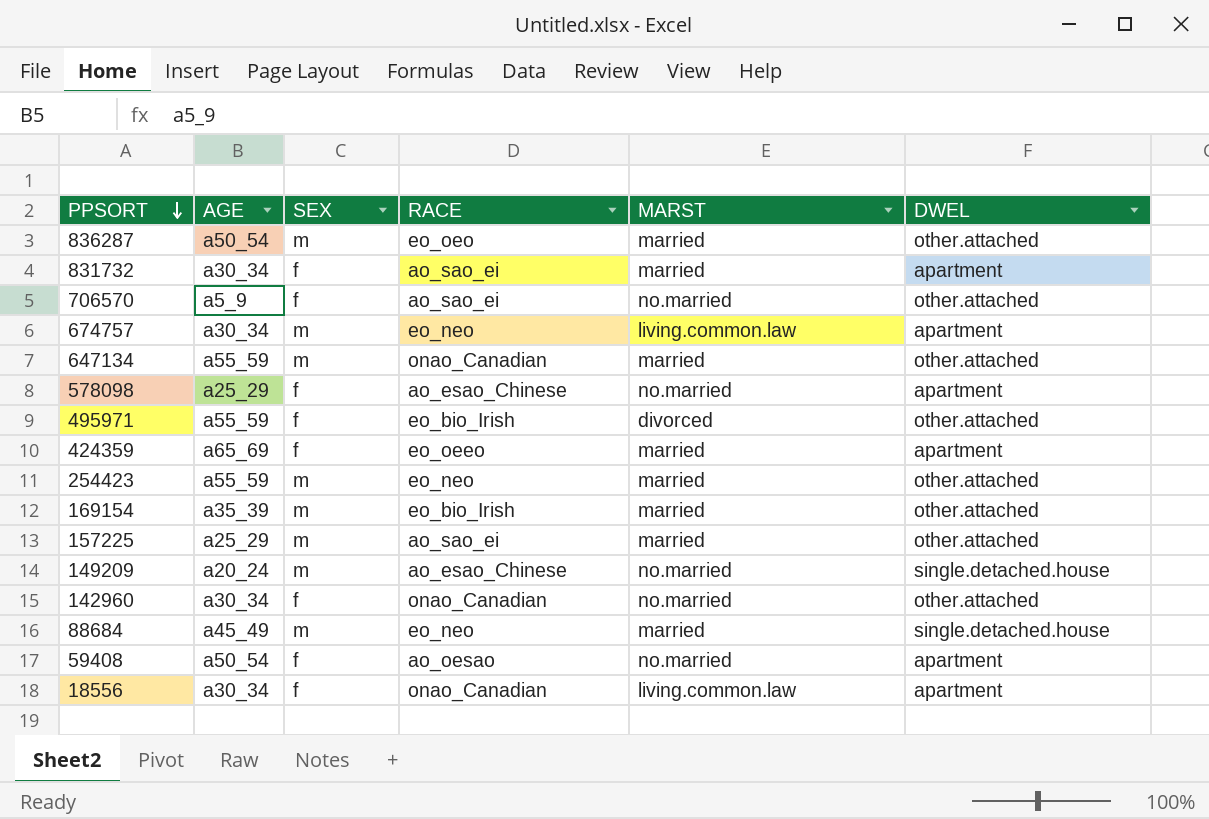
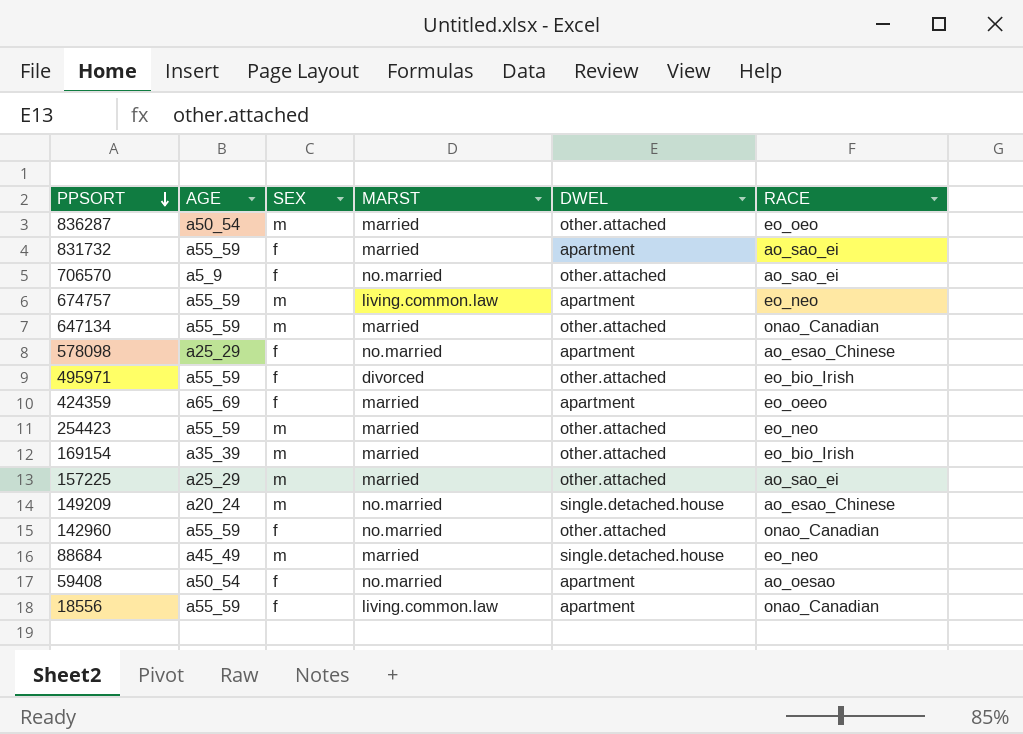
column RACE | position: 4 -> 6
831732 | AGE: a30_34 -> a55_59
674757 | AGE: a30_34 -> a55_59
142960 | AGE: a30_34 -> a55_59
18556 | AGE: a30_34 -> a55_59

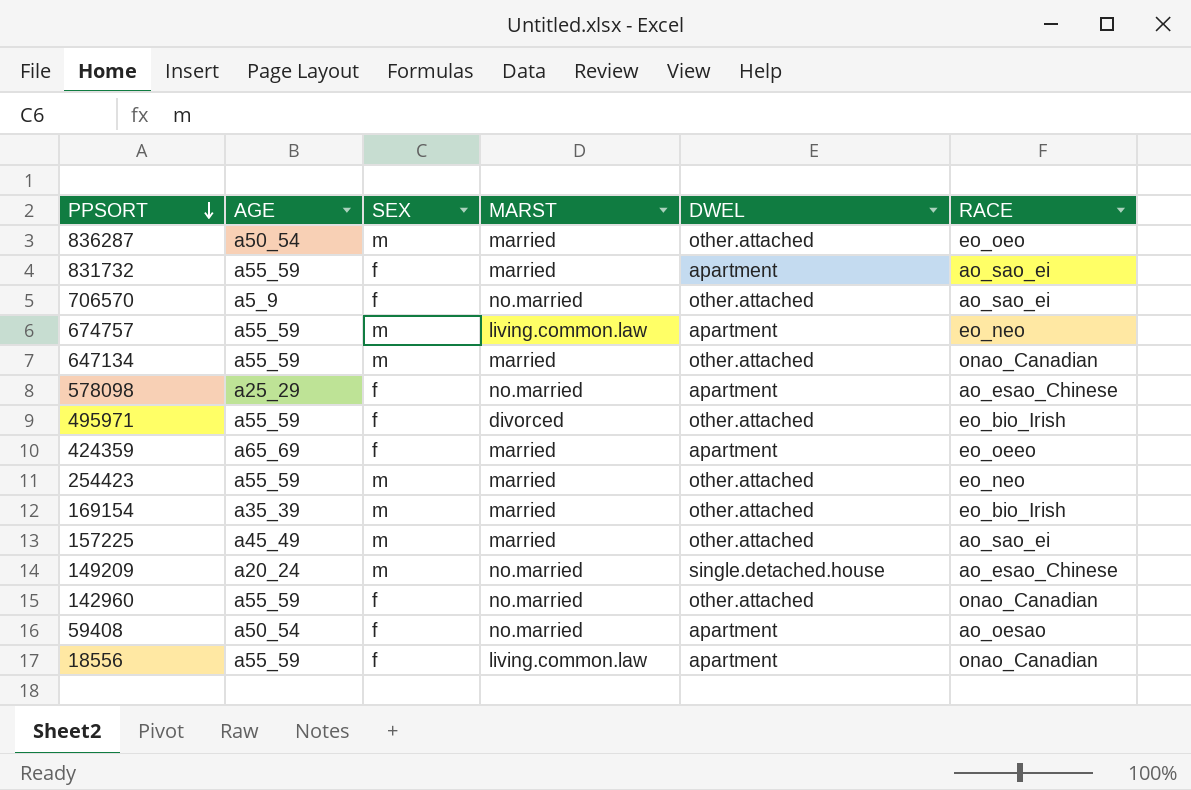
row 88684: a45_49 | m | married | single.detached.house | eo_neo -> none
157225 | AGE: a25_29 -> a45_49

